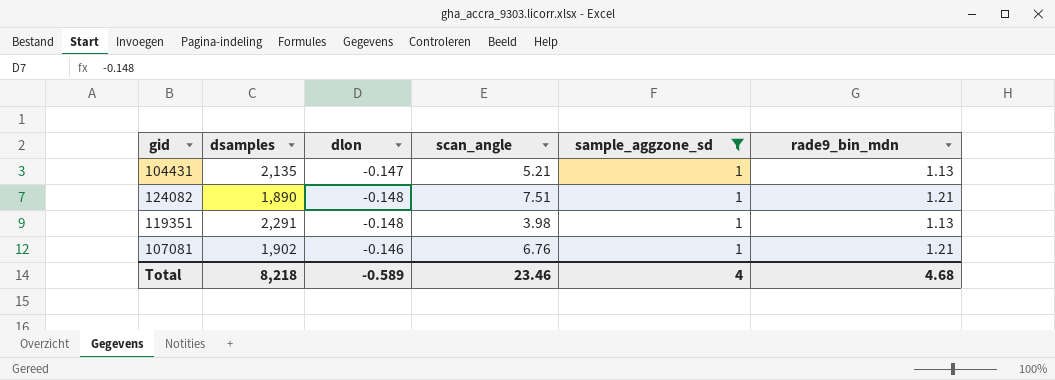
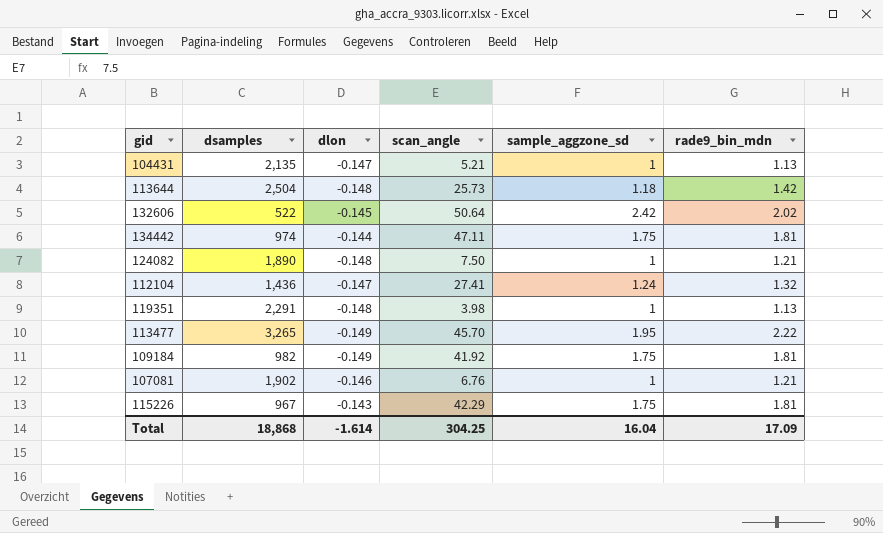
filter: sample_aggzone_sd = 1 -> none
124082 | scan_angle: 7.51 -> 7.50
Total | dsamples: 8,218 -> 18,868
Total | dlon: -0.589 -> -1.614
Total | scan_angle: 23.46 -> 304.25
Total | sample_aggzone_sd: 4 -> 16.04
Total | rade9_bin_mdn: 4.68 -> 17.09

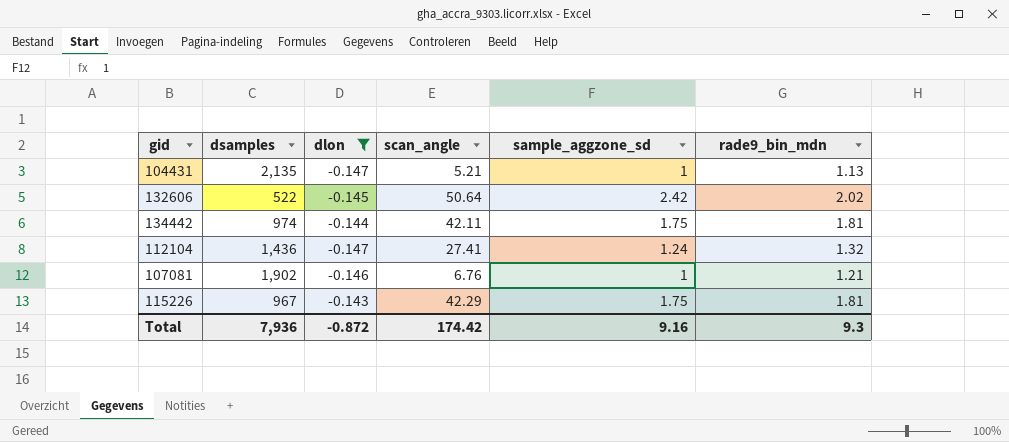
filter: none -> dlon >= -0.147
134442 | scan_angle: 47.11 -> 42.11
Total | dsamples: 18,868 -> 7,936
Total | dlon: -1.614 -> -0.872
Total | scan_angle: 304.25 -> 174.42
Total | sample_aggzone_sd: 16.04 -> 9.16
Total | rade9_bin_mdn: 17.09 -> 9.3

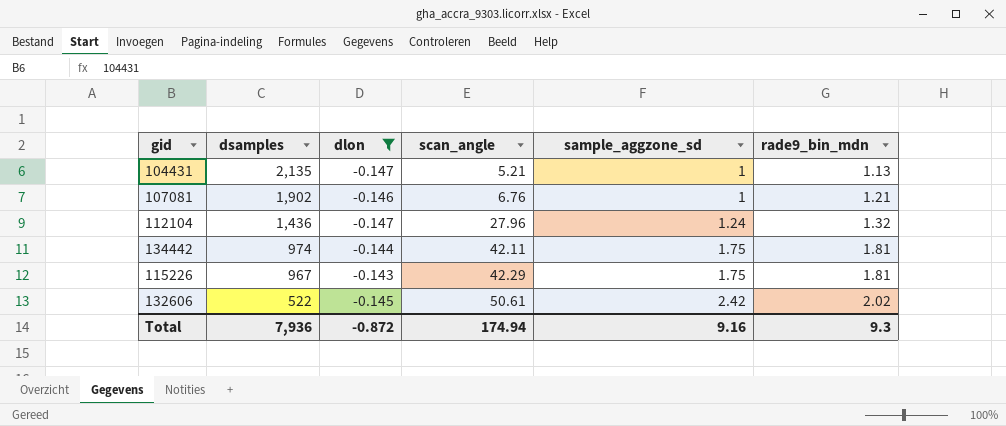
row order: none -> dsamples descending
112104 | scan_angle: 27.41 -> 27.96
132606 | scan_angle: 50.64 -> 50.61
Total | scan_angle: 174.42 -> 174.94

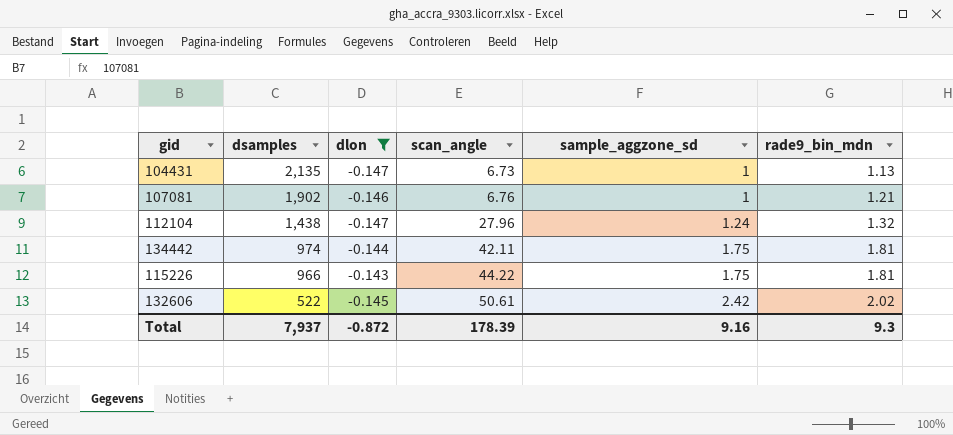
104431 | scan_angle: 5.21 -> 6.73
112104 | dsamples: 1,436 -> 1,438
115226 | dsamples: 967 -> 966
115226 | scan_angle: 42.29 -> 44.22
Total | dsamples: 7,936 -> 7,937
Total | scan_angle: 174.94 -> 178.39

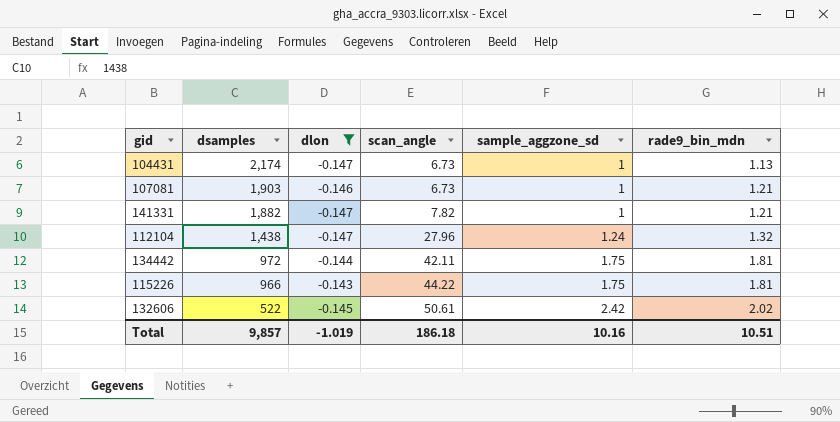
104431 | dsamples: 2,135 -> 2,174
107081 | dsamples: 1,902 -> 1,903
107081 | scan_angle: 6.76 -> 6.73
row 141331: none -> 1,882 | -0.147 | 7.82 | 1 | 1.21
134442 | dsamples: 974 -> 972
Total | dsamples: 7,937 -> 9,857
Total | dlon: -0.872 -> -1.019
Total | scan_angle: 178.39 -> 186.18
Total | sample_aggzone_sd: 9.16 -> 10.16
Total | rade9_bin_mdn: 9.3 -> 10.51

